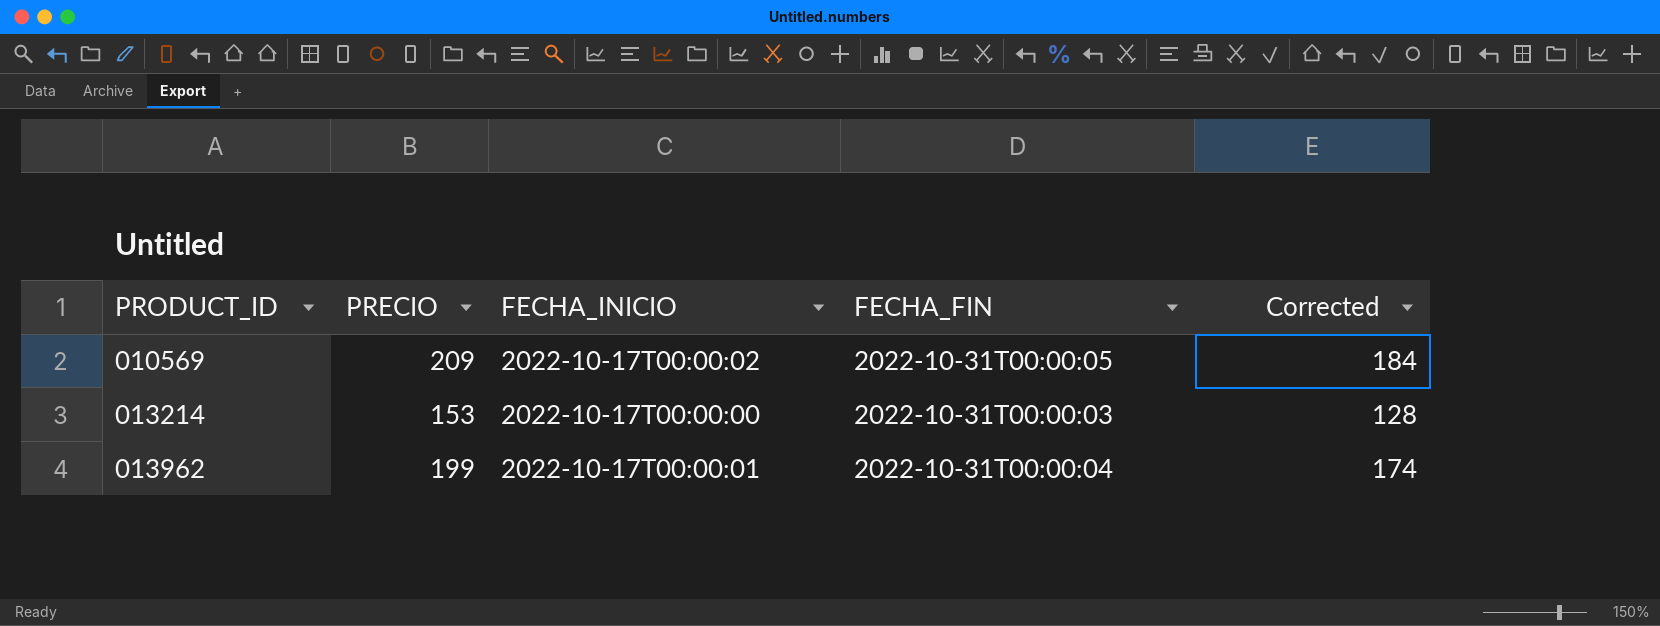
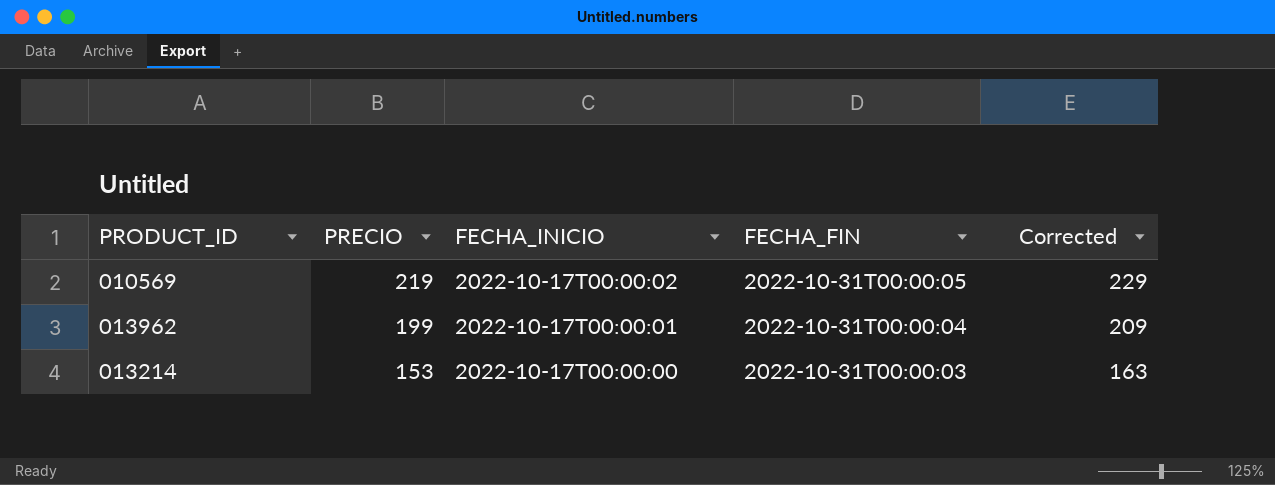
row order: PRODUCT_ID ascending -> PRECIO descending
column Corrected | formula: [PRECIO] - 25 -> [PRECIO] + 10
010569 | PRECIO: 209 -> 219

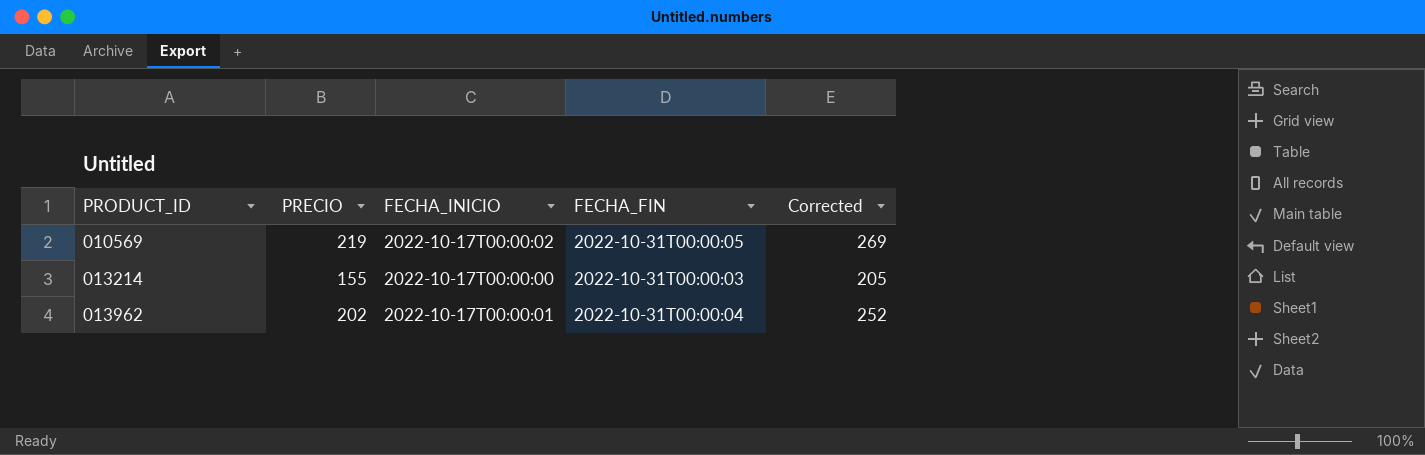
row order: PRECIO descending -> PRODUCT_ID ascending
column Corrected | formula: [PRECIO] + 10 -> [PRECIO] + 50
013214 | PRECIO: 153 -> 155
013962 | PRECIO: 199 -> 202

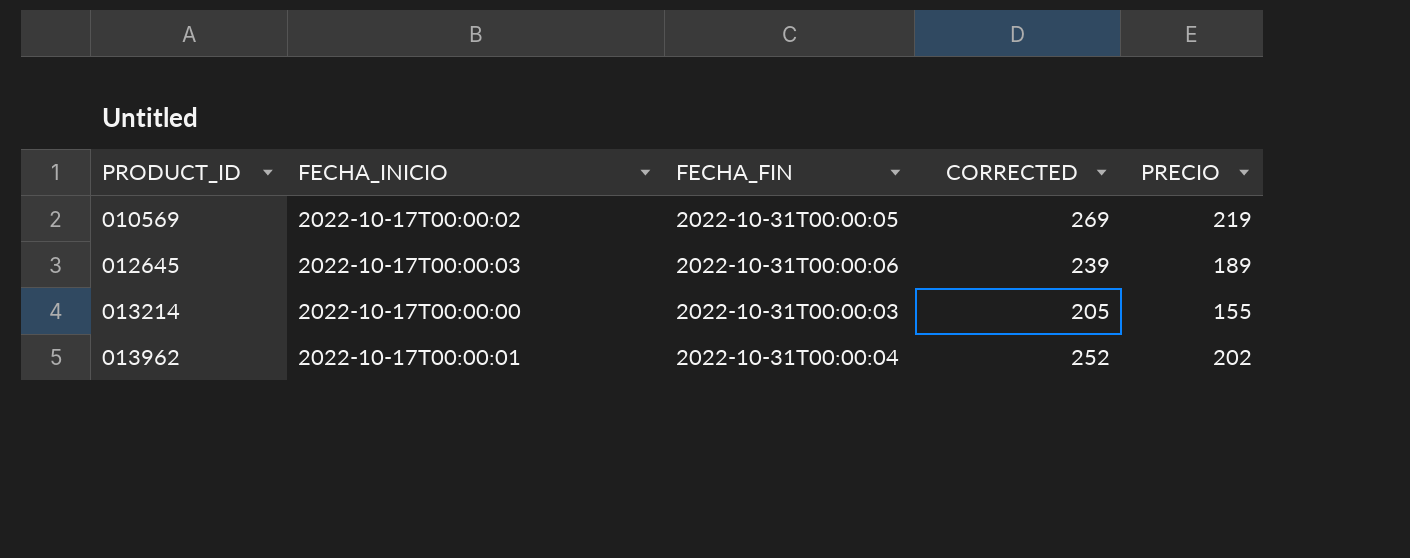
column name: Corrected -> CORRECTED
column PRECIO | position: 2 -> 5
row 012645: none -> 2022-10-17T00:00:03 | 2022-10-31T00:00:06 | 239 | 189

